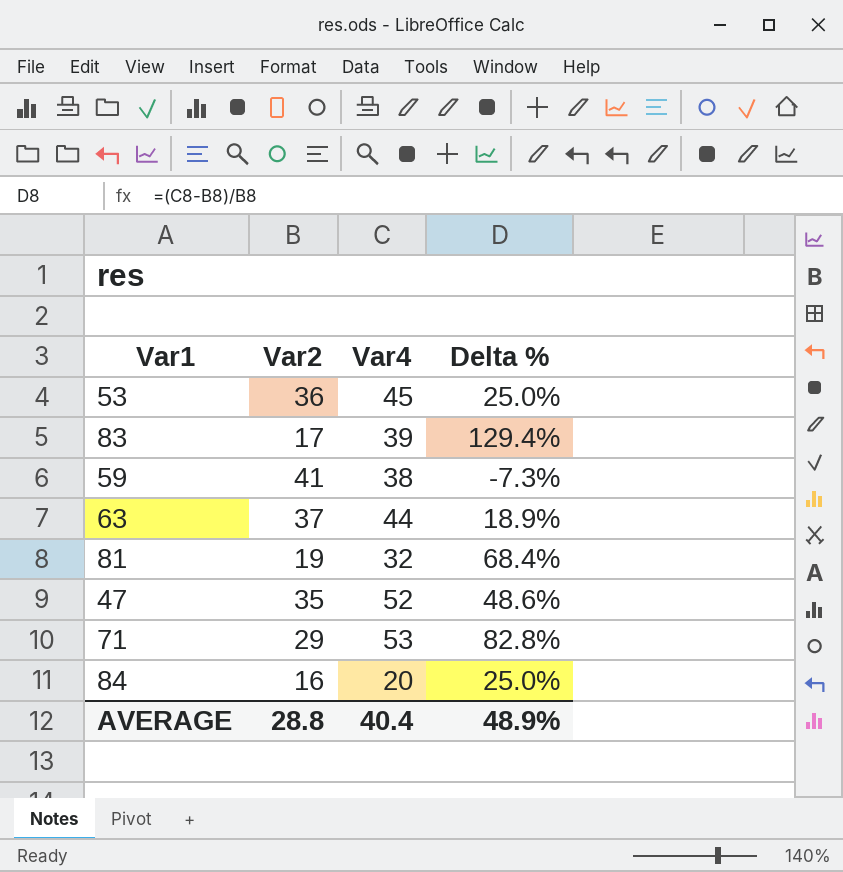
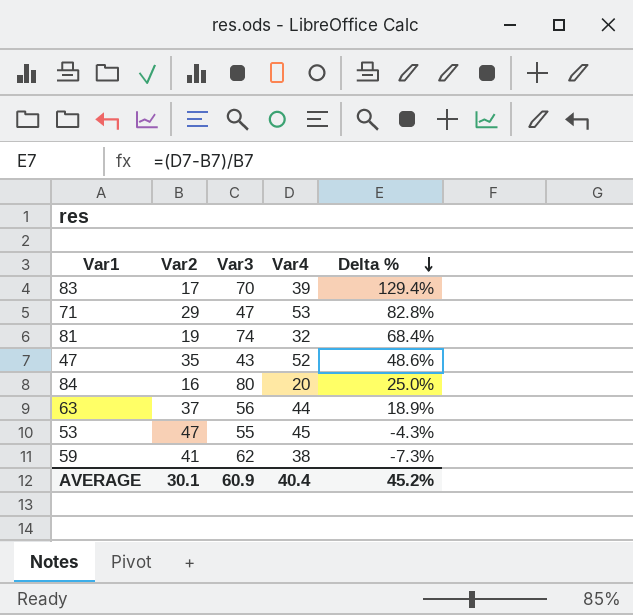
row order: none -> Delta % descending
column Var3 | position: none -> 3
53 | Var2: 36 -> 47
53 | Delta %: 25.0% -> -4.3%
AVERAGE | Var2: 28.8 -> 30.1
AVERAGE | Delta %: 48.9% -> 45.2%

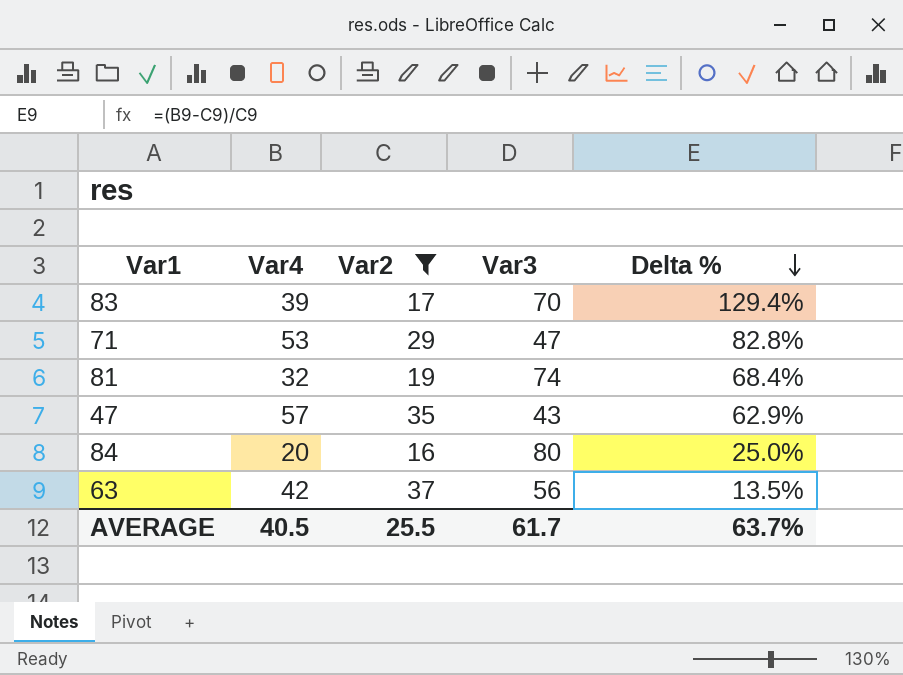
filter: none -> Var2 <= 37
column Var4 | position: 4 -> 2
47 | Var4: 52 -> 57
47 | Delta %: 48.6% -> 62.9%
63 | Var4: 44 -> 42
63 | Delta %: 18.9% -> 13.5%
AVERAGE | Var4: 40.4 -> 40.5
AVERAGE | Var2: 30.1 -> 25.5
AVERAGE | Var3: 60.9 -> 61.7
AVERAGE | Delta %: 45.2% -> 63.7%

